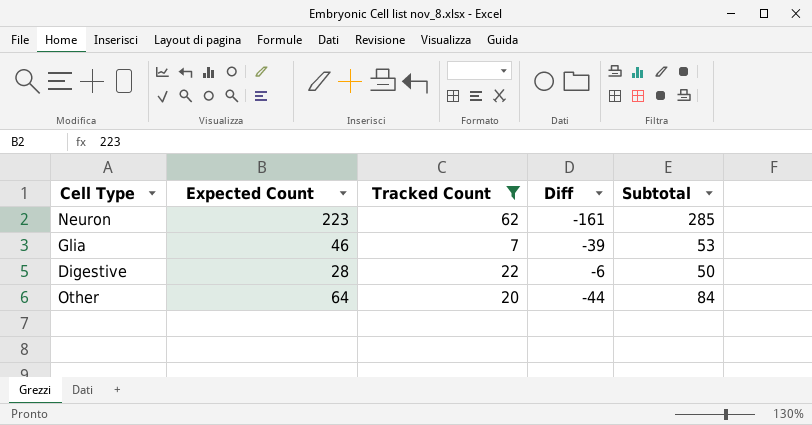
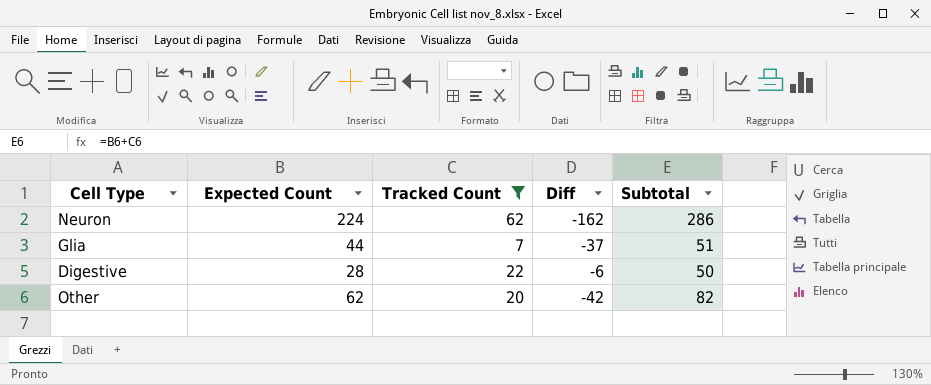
Neuron | Expected Count: 223 -> 224
Neuron | Diff: -161 -> -162
Neuron | Subtotal: 285 -> 286
Glia | Expected Count: 46 -> 44
Glia | Diff: -39 -> -37
Glia | Subtotal: 53 -> 51
Other | Expected Count: 64 -> 62
Other | Diff: -44 -> -42
Other | Subtotal: 84 -> 82

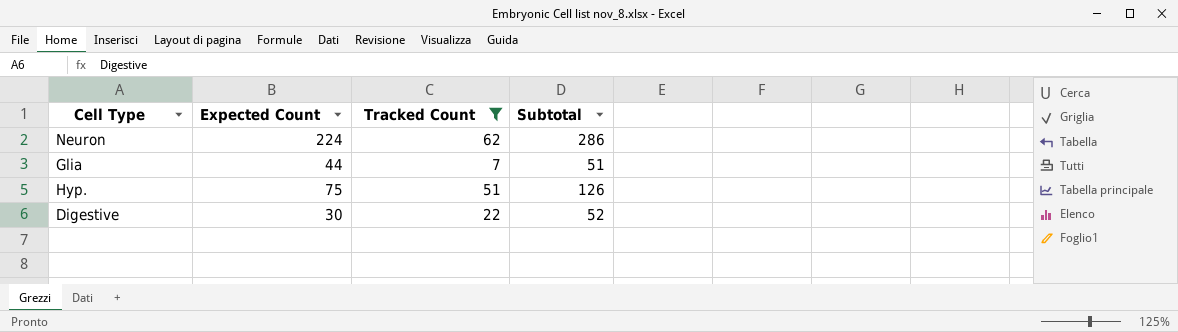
column Diff | formula: [Tracked Count] - [Expected Count] -> none
row Other: 62 | 20 | -42 | 82 -> none
row Hyp.: none -> 75 | 51 | 126
Digestive | Expected Count: 28 -> 30
Digestive | Subtotal: 50 -> 52

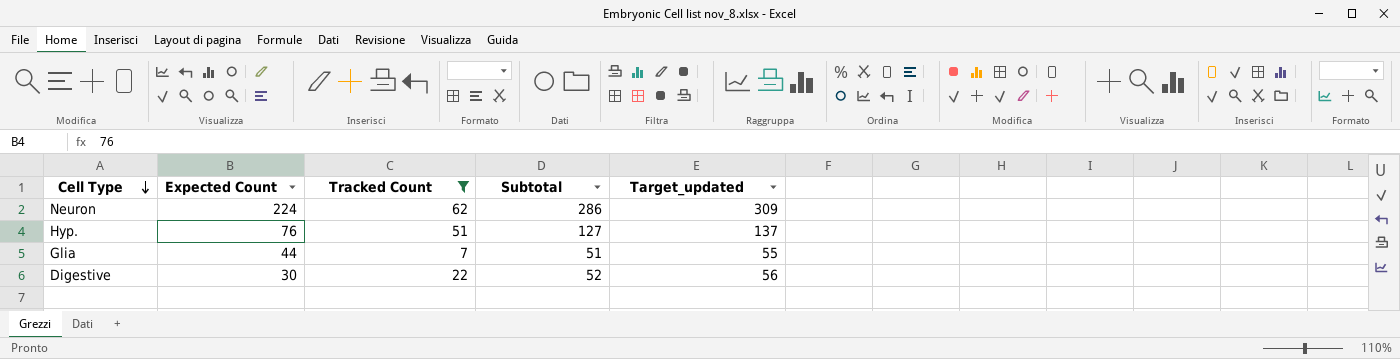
row order: none -> Cell Type descending
column Target_updated | formula: none -> [Subtotal] * 1.08
Hyp. | Expected Count: 75 -> 76
Hyp. | Subtotal: 126 -> 127

